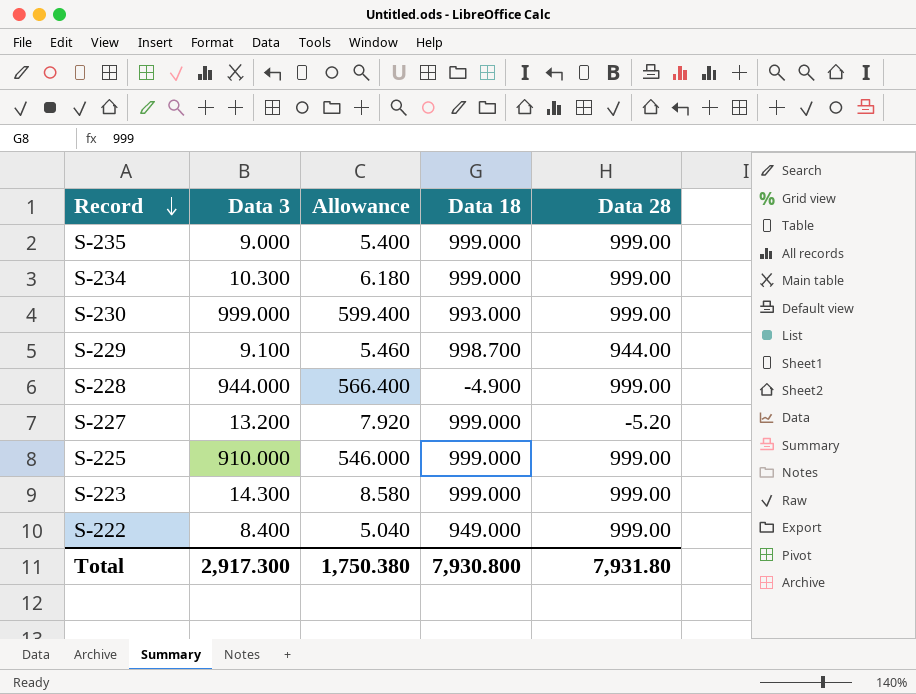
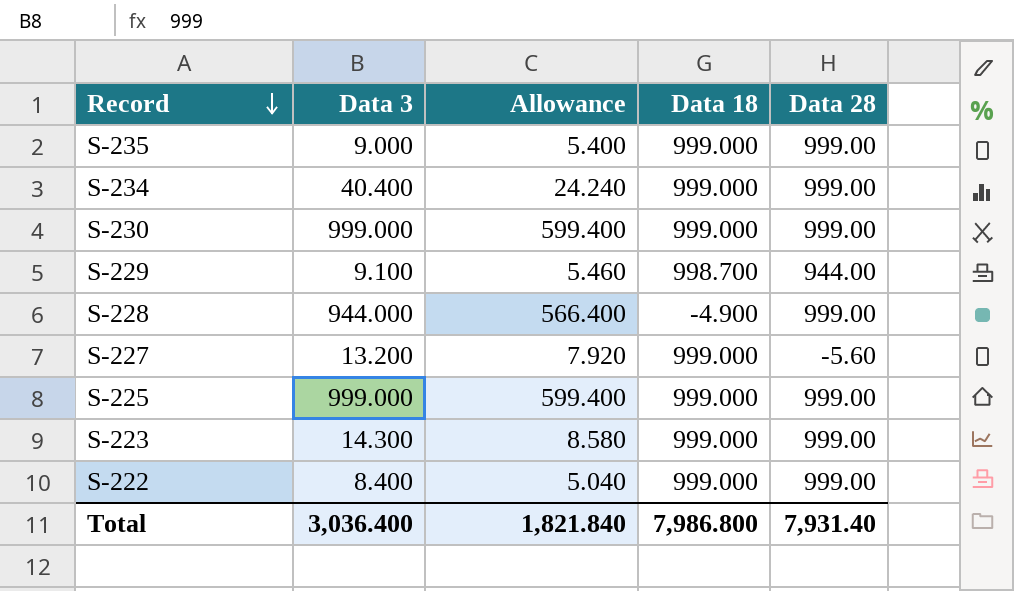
S-234 | Data 3: 10.300 -> 40.400
S-234 | Allowance: 6.180 -> 24.240
S-230 | Data 18: 993.000 -> 999.000
S-227 | Data 28: -5.20 -> -5.60
S-225 | Data 3: 910.000 -> 999.000
S-225 | Allowance: 546.000 -> 599.400
S-222 | Data 18: 949.000 -> 999.000
Total | Data 3: 2,917.300 -> 3,036.400
Total | Allowance: 1,750.380 -> 1,821.840
Total | Data 18: 7,930.800 -> 7,986.800
Total | Data 28: 7,931.80 -> 7,931.40

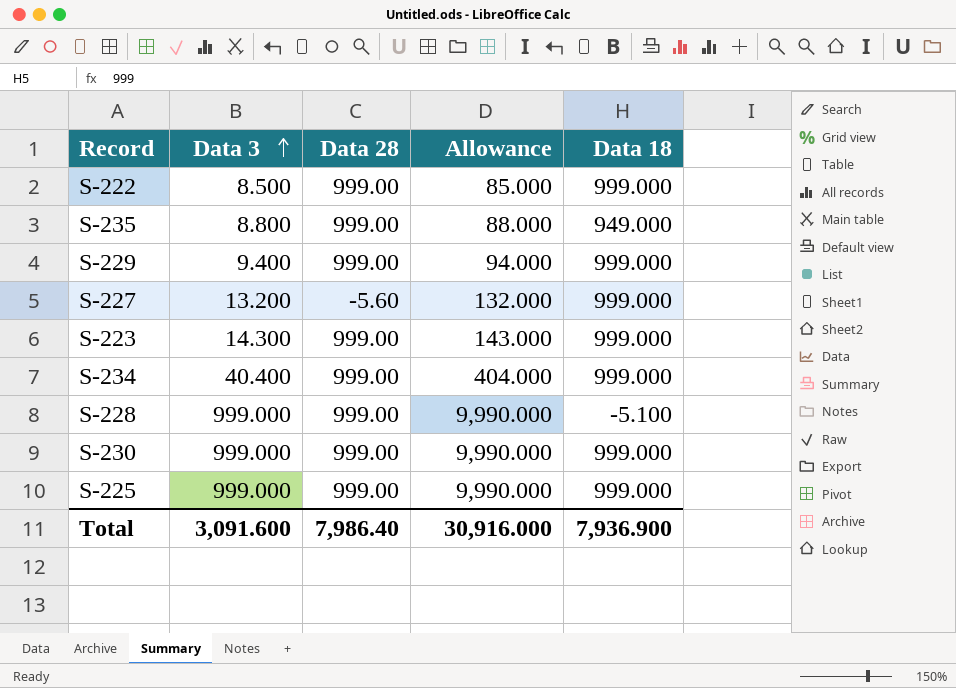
row order: Record descending -> Data 3 ascending
column Data 28 | position: 5 -> 3
column Allowance | formula: [Data 3] * 0.6 -> [Data 3] * 10
S-222 | Data 3: 8.400 -> 8.500
S-235 | Data 3: 9.000 -> 8.800
S-235 | Data 18: 999.000 -> 949.000
S-229 | Data 3: 9.100 -> 9.400
S-229 | Data 28: 944.00 -> 999.00
S-229 | Data 18: 998.700 -> 999.000
S-228 | Data 3: 944.000 -> 999.000
S-228 | Data 18: -4.900 -> -5.100
Total | Data 3: 3,036.400 -> 3,091.600
Total | Data 28: 7,931.40 -> 7,986.40
Total | Allowance: 1,821.840 -> 30,916.000
Total | Data 18: 7,986.800 -> 7,936.900

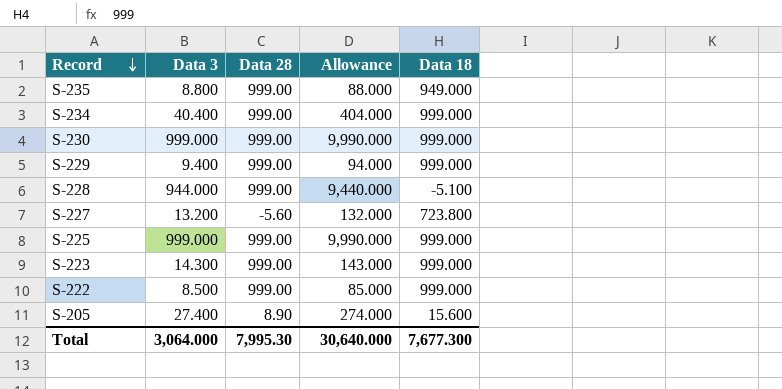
row order: Data 3 ascending -> Record descending
S-228 | Data 3: 999.000 -> 944.000
S-228 | Allowance: 9,990.000 -> 9,440.000
S-227 | Data 18: 999.000 -> 723.800
row S-205: none -> 27.400 | 8.90 | 274.000 | 15.600
Total | Data 3: 3,091.600 -> 3,064.000
Total | Data 28: 7,986.40 -> 7,995.30
Total | Allowance: 30,916.000 -> 30,640.000
Total | Data 18: 7,936.900 -> 7,677.300

